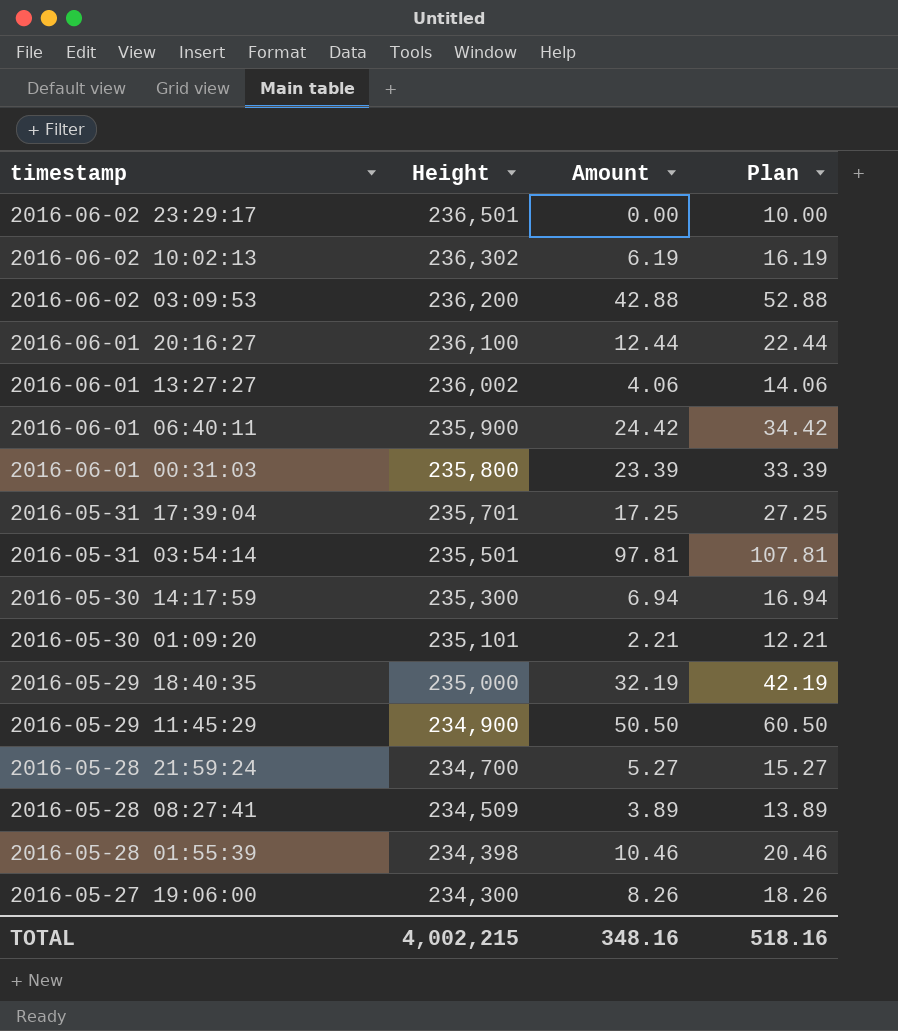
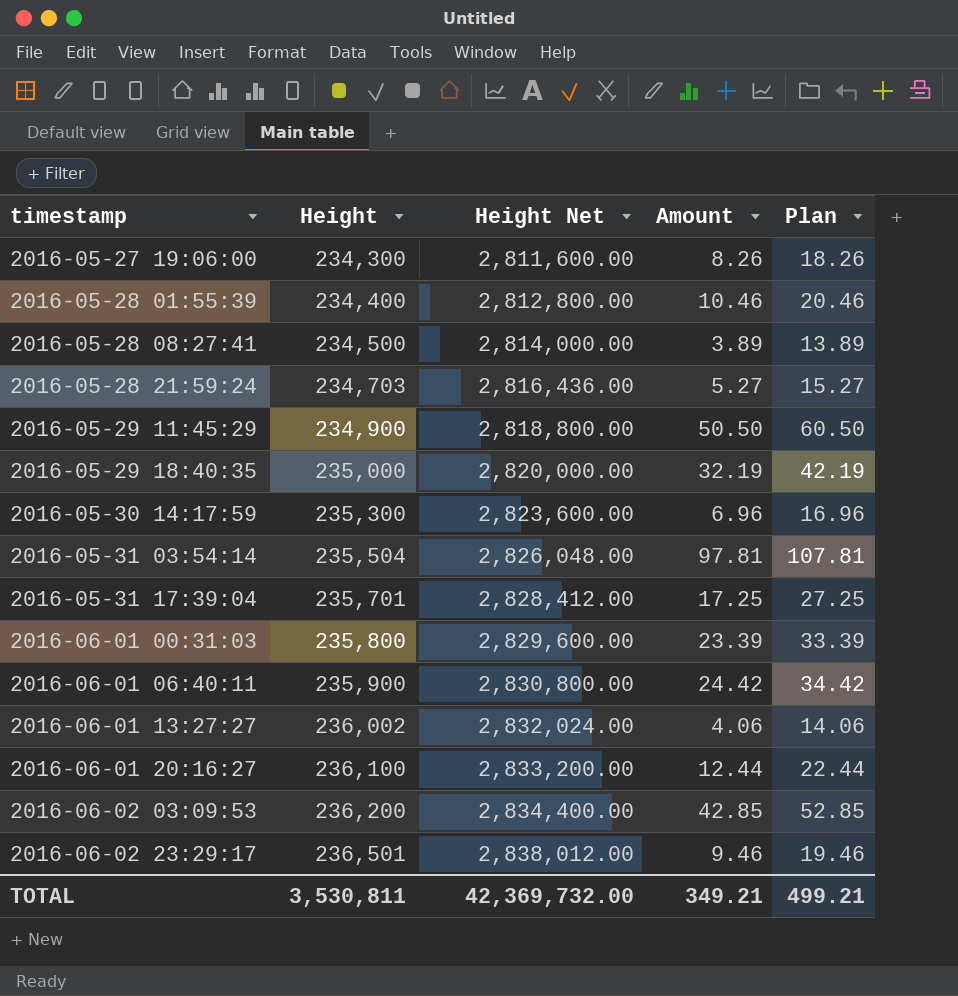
row order: timestamp descending -> timestamp ascending
column Height Net | formula: none -> [Height] * 12
row 2016-06-02 10:02:13: 236,302 | 6.19 | 16.19 -> none
row 2016-05-30 01:09:20: 235,101 | 2.21 | 12.21 -> none
2016-05-28 01:55:39 | Height: 234,398 -> 234,400
2016-05-28 08:27:41 | Height: 234,509 -> 234,500
2016-05-28 21:59:24 | Height: 234,700 -> 234,703
2016-05-30 14:17:59 | Amount: 6.94 -> 6.96
2016-05-30 14:17:59 | Plan: 16.94 -> 16.96
2016-05-31 03:54:14 | Height: 235,501 -> 235,504
2016-06-02 03:09:53 | Amount: 42.88 -> 42.85
2016-06-02 03:09:53 | Plan: 52.88 -> 52.85
2016-06-02 23:29:17 | Amount: 0.00 -> 9.46
2016-06-02 23:29:17 | Plan: 10.00 -> 19.46
TOTAL | Height: 4,002,215 -> 3,530,811
TOTAL | Amount: 348.16 -> 349.21
TOTAL | Plan: 518.16 -> 499.21

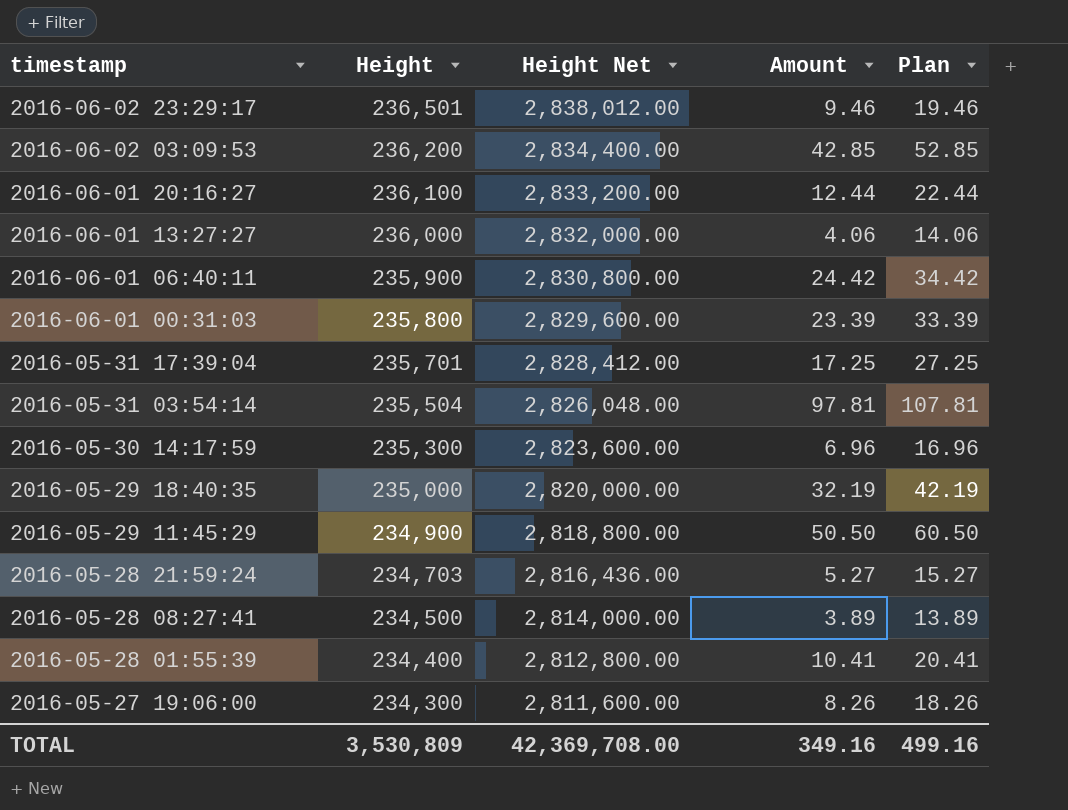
row order: timestamp ascending -> timestamp descending
2016-06-01 13:27:27 | Height: 236,002 -> 236,000
2016-06-01 13:27:27 | Height Net: 2,832,024.00 -> 2,832,000.00
2016-05-28 01:55:39 | Amount: 10.46 -> 10.41
2016-05-28 01:55:39 | Plan: 20.46 -> 20.41
TOTAL | Height: 3,530,811 -> 3,530,809
TOTAL | Height Net: 42,369,732.00 -> 42,369,708.00
TOTAL | Amount: 349.21 -> 349.16
TOTAL | Plan: 499.21 -> 499.16

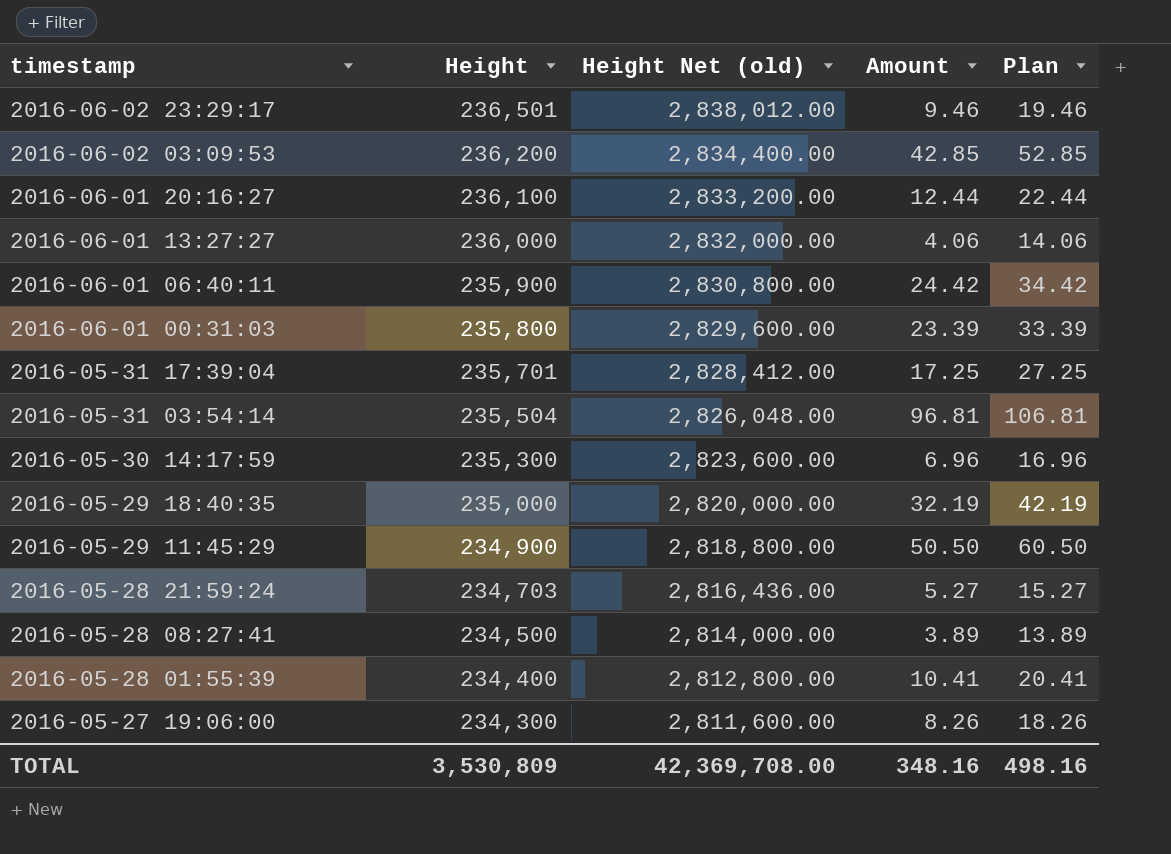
column name: Height Net -> Height Net (old)
2016-05-31 03:54:14 | Amount: 97.81 -> 96.81
2016-05-31 03:54:14 | Plan: 107.81 -> 106.81
TOTAL | Amount: 349.16 -> 348.16
TOTAL | Plan: 499.16 -> 498.16

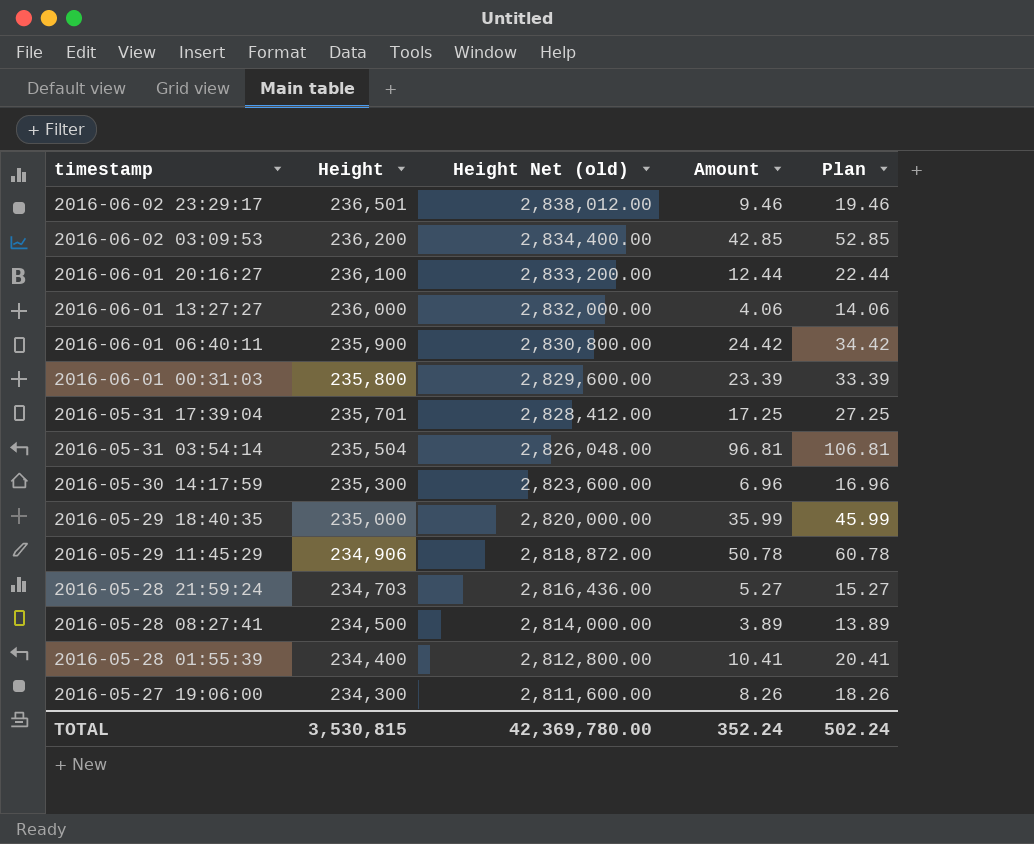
2016-05-29 18:40:35 | Amount: 32.19 -> 35.99
2016-05-29 18:40:35 | Plan: 42.19 -> 45.99
2016-05-29 11:45:29 | Height: 234,900 -> 234,906
2016-05-29 11:45:29 | Height Net (old): 2,818,800.00 -> 2,818,872.00
2016-05-29 11:45:29 | Amount: 50.50 -> 50.78
2016-05-29 11:45:29 | Plan: 60.50 -> 60.78
TOTAL | Height: 3,530,809 -> 3,530,815
TOTAL | Height Net (old): 42,369,708.00 -> 42,369,780.00
TOTAL | Amount: 348.16 -> 352.24
TOTAL | Plan: 498.16 -> 502.24

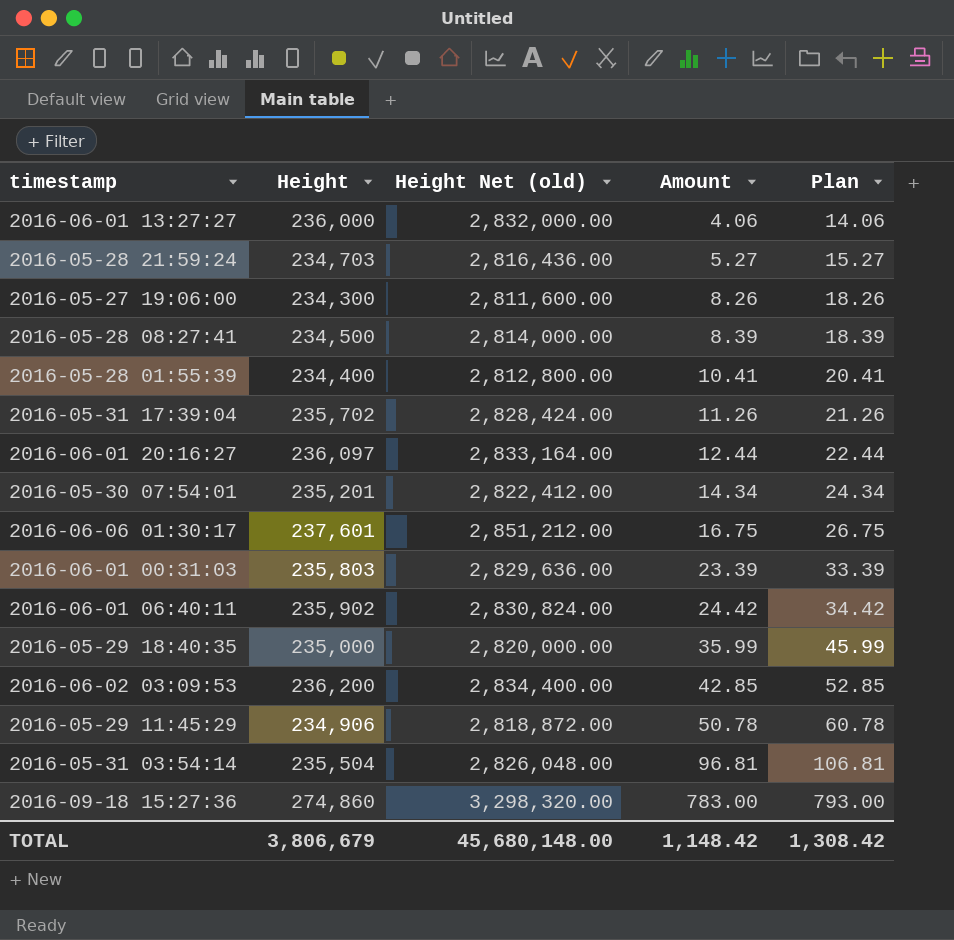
row order: timestamp descending -> Amount ascending
row 2016-06-02 23:29:17: 236,501 | 2,838,012.00 | 9.46 | 19.46 -> none
row 2016-05-30 14:17:59: 235,300 | 2,823,600.00 | 6.96 | 16.96 -> none
2016-05-28 08:27:41 | Amount: 3.89 -> 8.39
2016-05-28 08:27:41 | Plan: 13.89 -> 18.39
2016-05-31 17:39:04 | Height: 235,701 -> 235,702
2016-05-31 17:39:04 | Height Net (old): 2,828,412.00 -> 2,828,424.00
2016-05-31 17:39:04 | Amount: 17.25 -> 11.26
2016-05-31 17:39:04 | Plan: 27.25 -> 21.26
2016-06-01 20:16:27 | Height: 236,100 -> 236,097
2016-06-01 20:16:27 | Height Net (old): 2,833,200.00 -> 2,833,164.00
row 2016-05-30 07:54:01: none -> 235,201 | 2,822,412.00 | 14.34 | 24.34
row 2016-06-06 01:30:17: none -> 237,601 | 2,851,212.00 | 16.75 | 26.75
2016-06-01 00:31:03 | Height: 235,800 -> 235,803
2016-06-01 00:31:03 | Height Net (old): 2,829,600.00 -> 2,829,636.00
2016-06-01 06:40:11 | Height: 235,900 -> 235,902
2016-06-01 06:40:11 | Height Net (old): 2,830,800.00 -> 2,830,824.00
row 2016-09-18 15:27:36: none -> 274,860 | 3,298,320.00 | 783.00 | 793.00
TOTAL | Height: 3,530,815 -> 3,806,679
TOTAL | Height Net (old): 42,369,780.00 -> 45,680,148.00
TOTAL | Amount: 352.24 -> 1,148.42
TOTAL | Plan: 502.24 -> 1,308.42

